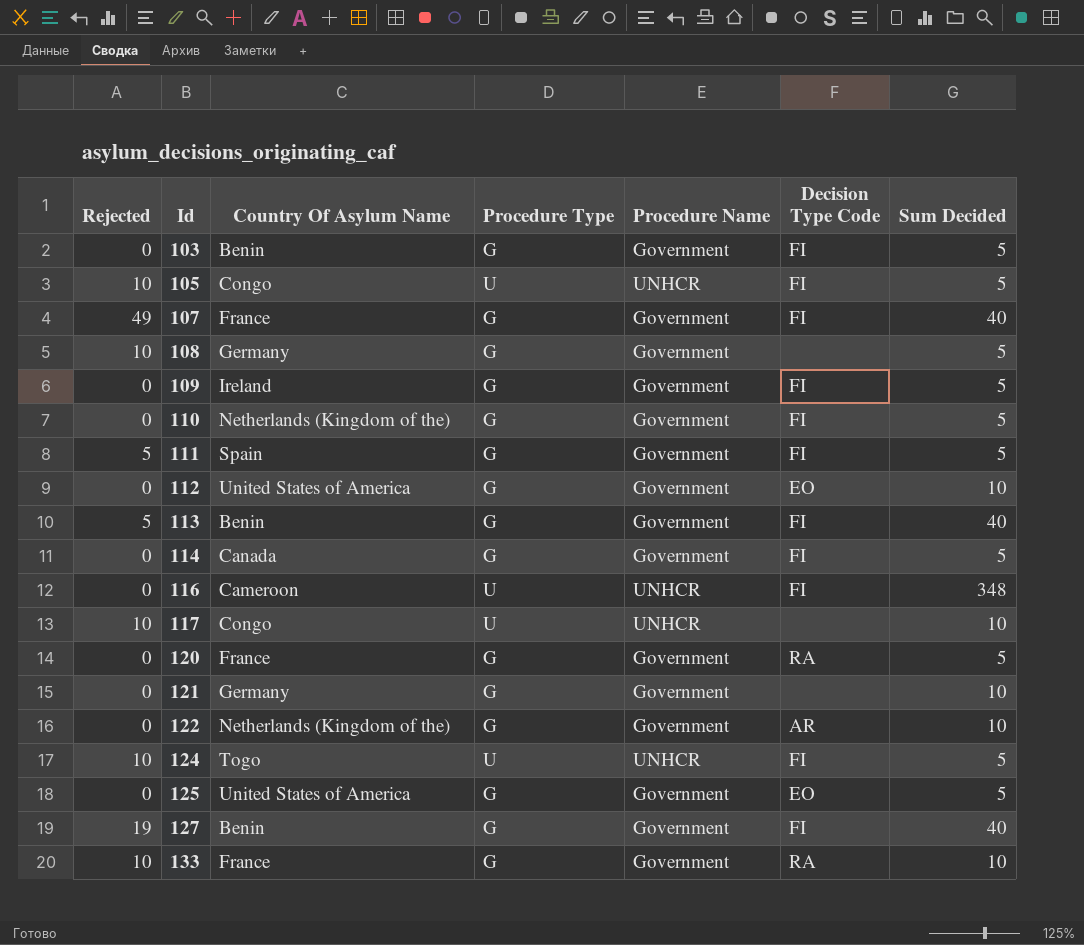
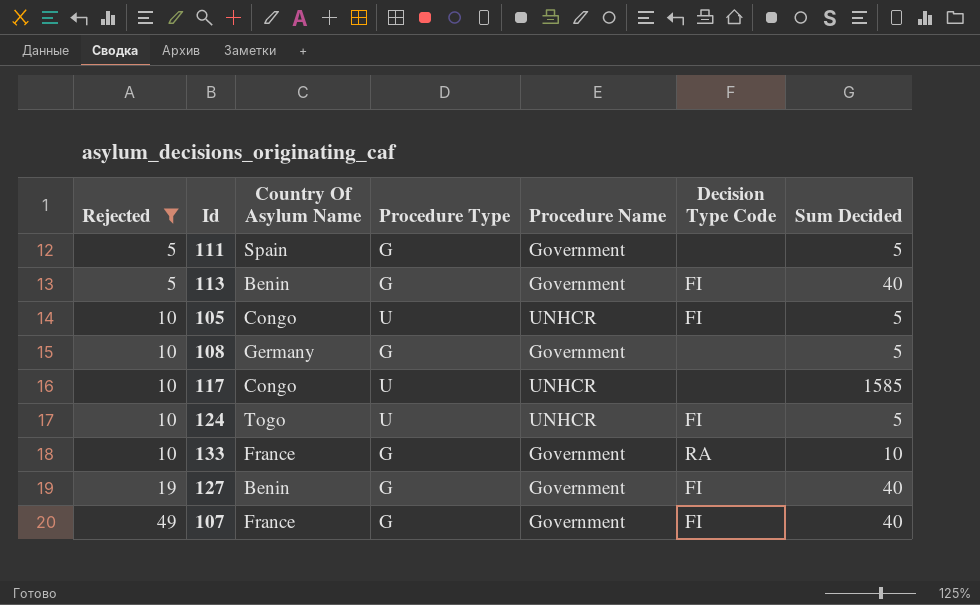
filter: none -> Rejected != 0
row order: Id ascending -> Rejected ascending
111 | Decision Type Code: FI -> none
117 | Sum Decided: 10 -> 1585

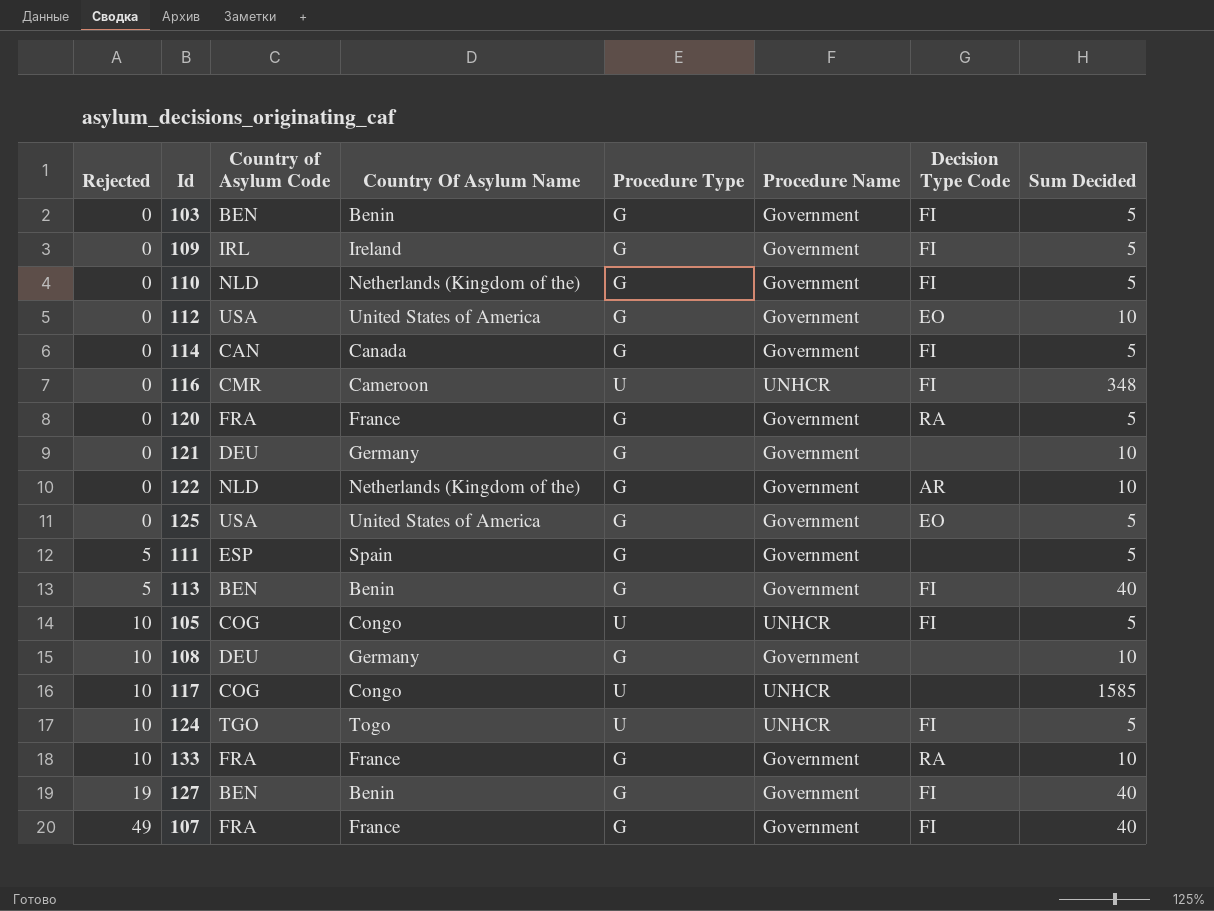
filter: Rejected != 0 -> none
column Country of Asylum Code | position: none -> 3
108 | Sum Decided: 5 -> 10

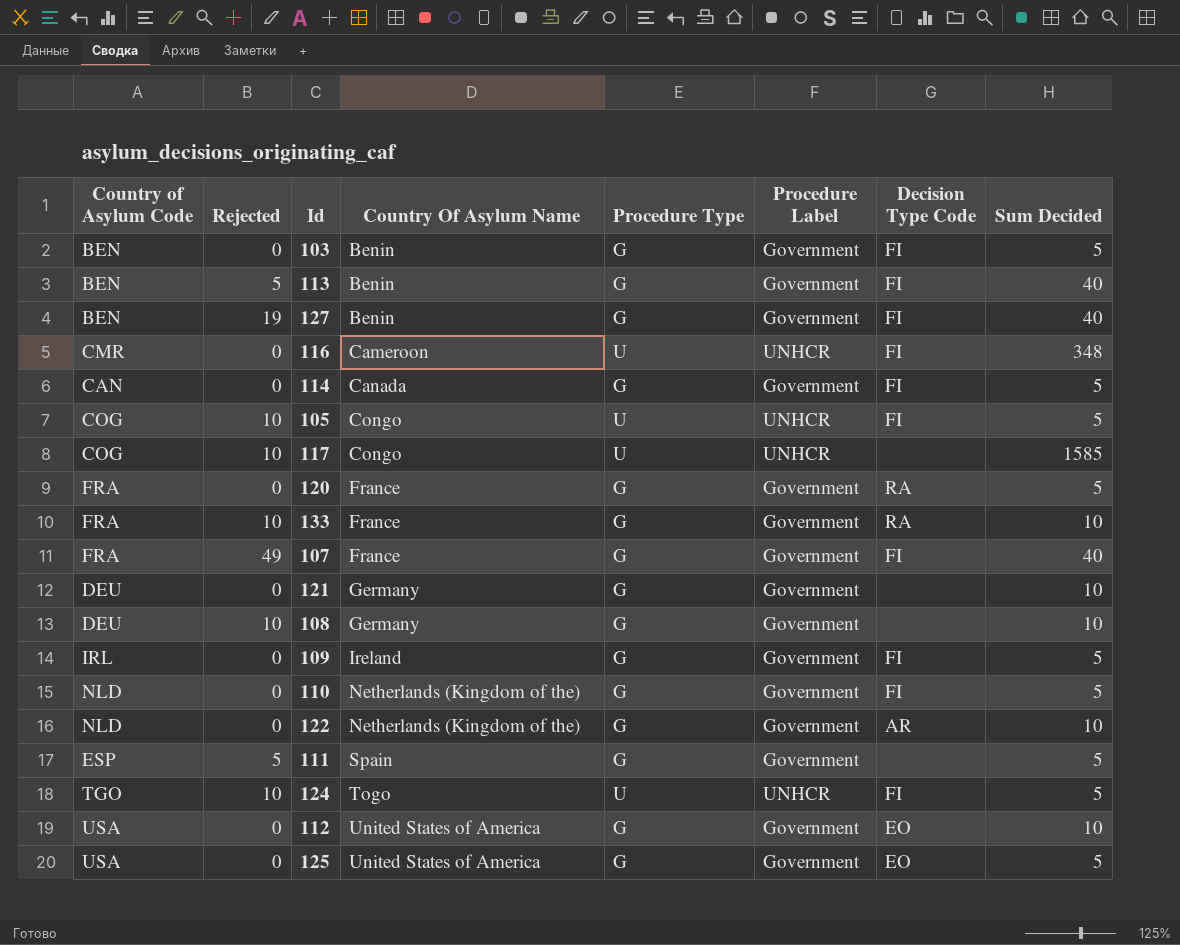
row order: Rejected ascending -> Country Of Asylum Name ascending
column Country of Asylum Code | position: 3 -> 1
column name: Procedure Name -> Procedure Label

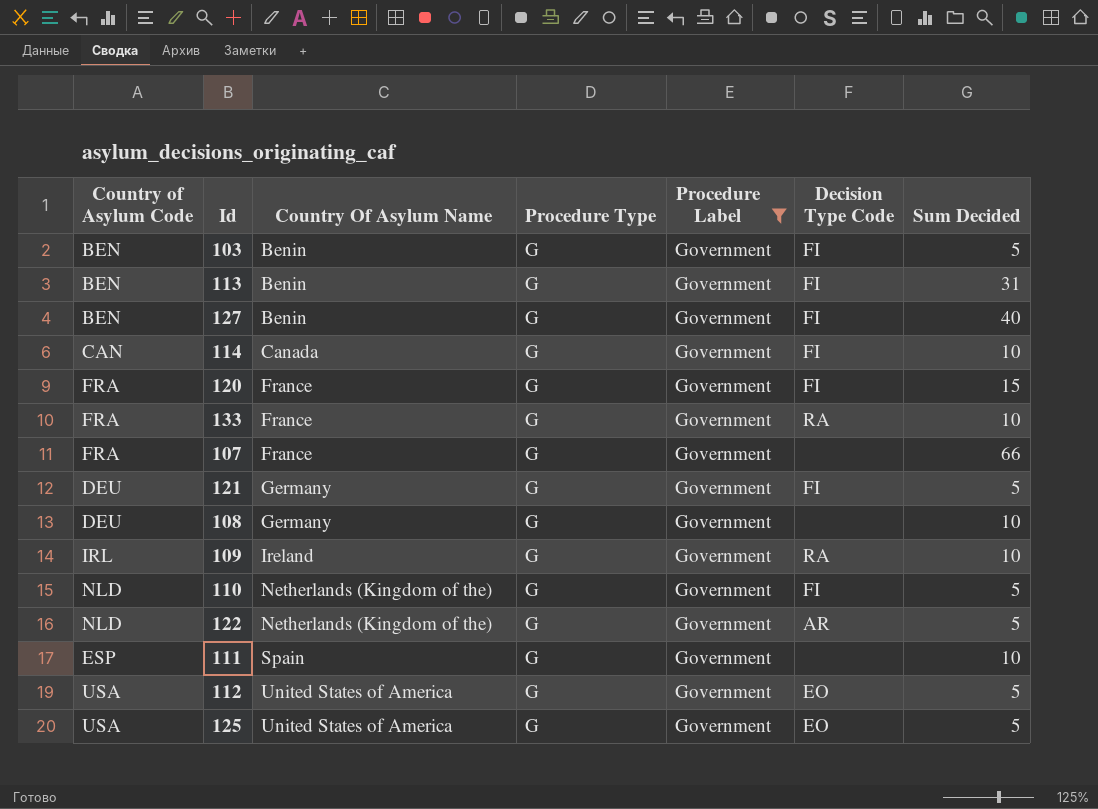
filter: none -> Procedure Label = Government
column Rejected | position: 2 -> none
113 | Sum Decided: 40 -> 31
114 | Sum Decided: 5 -> 10
120 | Decision Type Code: RA -> FI
120 | Sum Decided: 5 -> 15
107 | Decision Type Code: FI -> none
107 | Sum Decided: 40 -> 66
121 | Decision Type Code: none -> FI
121 | Sum Decided: 10 -> 5
109 | Decision Type Code: FI -> RA
109 | Sum Decided: 5 -> 10
122 | Sum Decided: 10 -> 5
111 | Sum Decided: 5 -> 10
112 | Sum Decided: 10 -> 5

